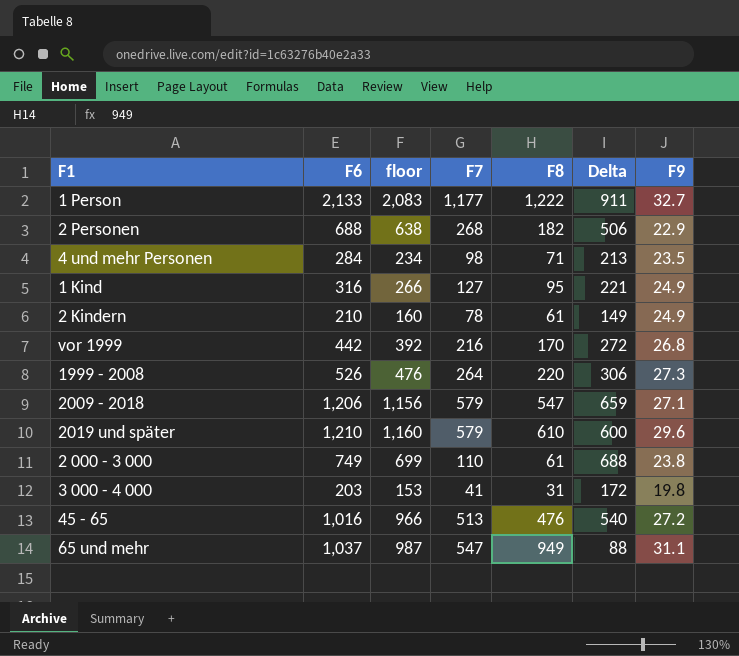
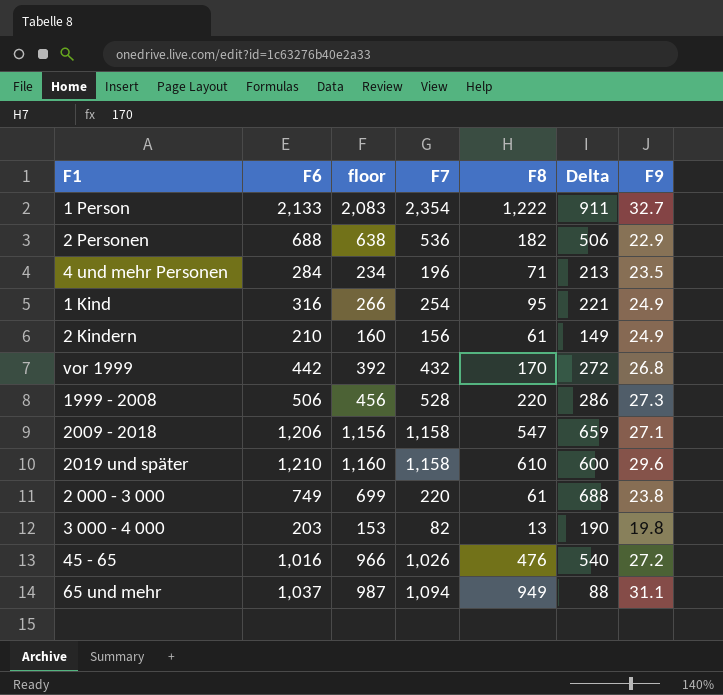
1 Person | F7: 1,177 -> 2,354
2 Personen | F7: 268 -> 536
4 und mehr Personen | F7: 98 -> 196
1 Kind | F7: 127 -> 254
2 Kindern | F7: 78 -> 156
vor 1999 | F7: 216 -> 432
1999 - 2008 | F6: 526 -> 506
1999 - 2008 | floor: 476 -> 456
1999 - 2008 | F7: 264 -> 528
1999 - 2008 | Delta: 306 -> 286
2009 - 2018 | F7: 579 -> 1,158
2019 und später | F7: 579 -> 1,158
2 000 - 3 000 | F7: 110 -> 220
3 000 - 4 000 | F7: 41 -> 82
3 000 - 4 000 | F8: 31 -> 13
3 000 - 4 000 | Delta: 172 -> 190
45 - 65 | F7: 513 -> 1,026
65 und mehr | F7: 547 -> 1,094

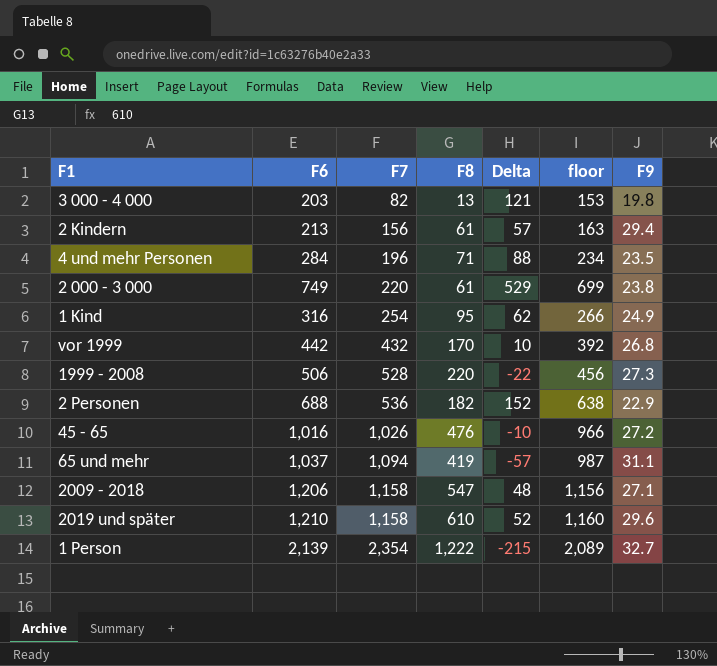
row order: none -> F7 ascending
column Delta | formula: [F6] - [F8] -> [F6] - [F7]
column floor | position: 3 -> 6
2 Kindern | F6: 210 -> 213
2 Kindern | floor: 160 -> 163
2 Kindern | F9: 24.9 -> 29.4
65 und mehr | F8: 949 -> 419
1 Person | F6: 2,133 -> 2,139
1 Person | floor: 2,083 -> 2,089

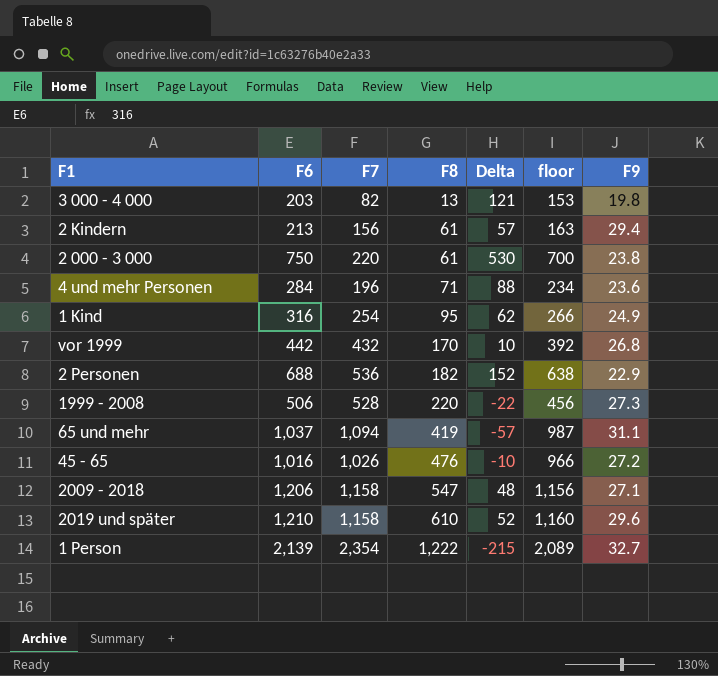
row order: F7 ascending -> F8 ascending
2 000 - 3 000 | F6: 749 -> 750
2 000 - 3 000 | Delta: 529 -> 530
2 000 - 3 000 | floor: 699 -> 700
4 und mehr Personen | F9: 23.5 -> 23.6

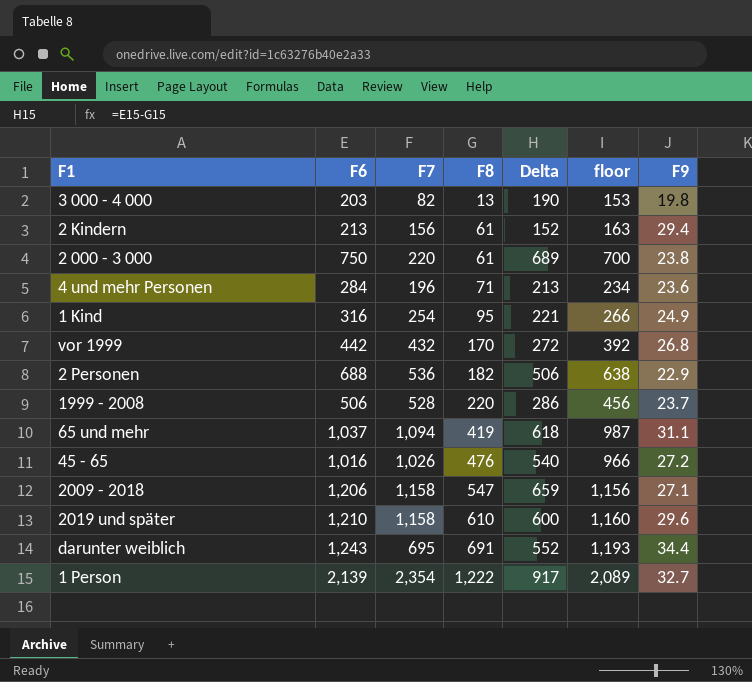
column Delta | formula: [F6] - [F7] -> [F6] - [F8]
1999 - 2008 | F9: 27.3 -> 23.7
row darunter weiblich: none -> 1,243 | 695 | 691 | 552 | 1,193 | 34.4

